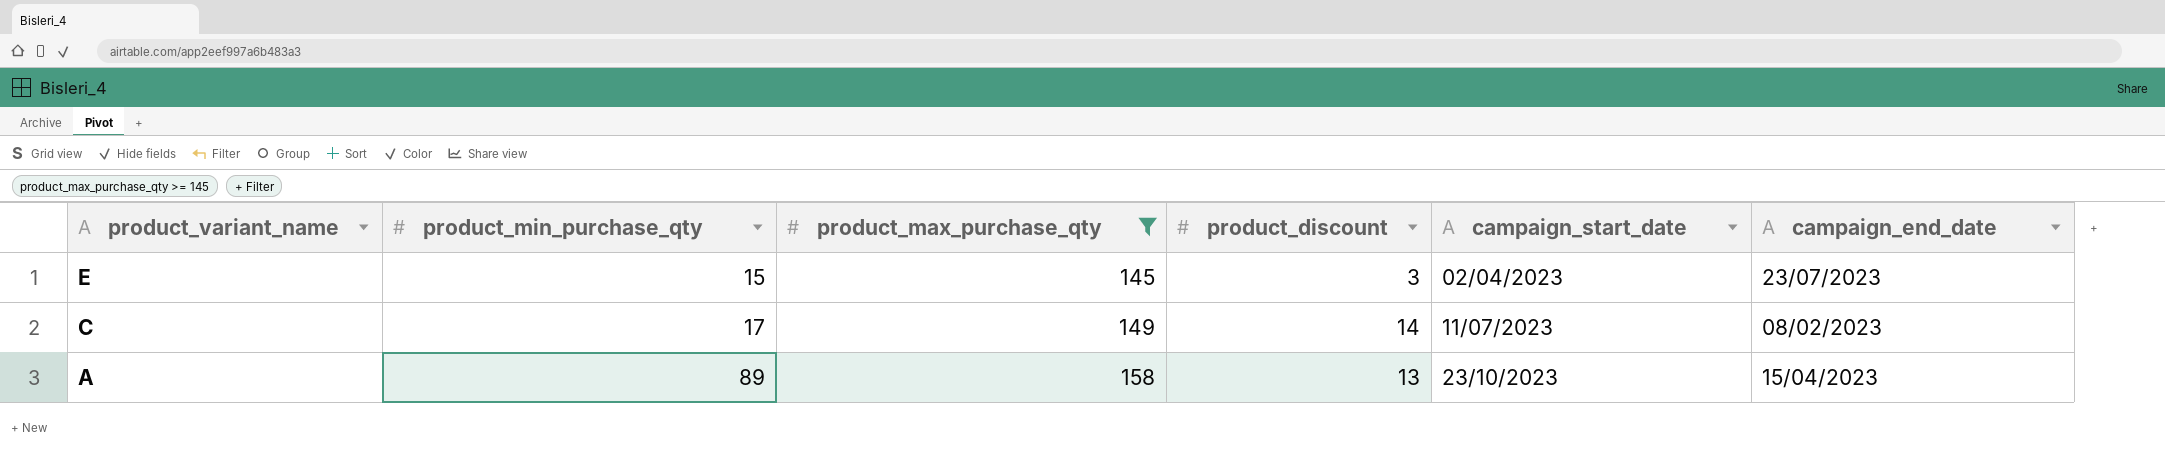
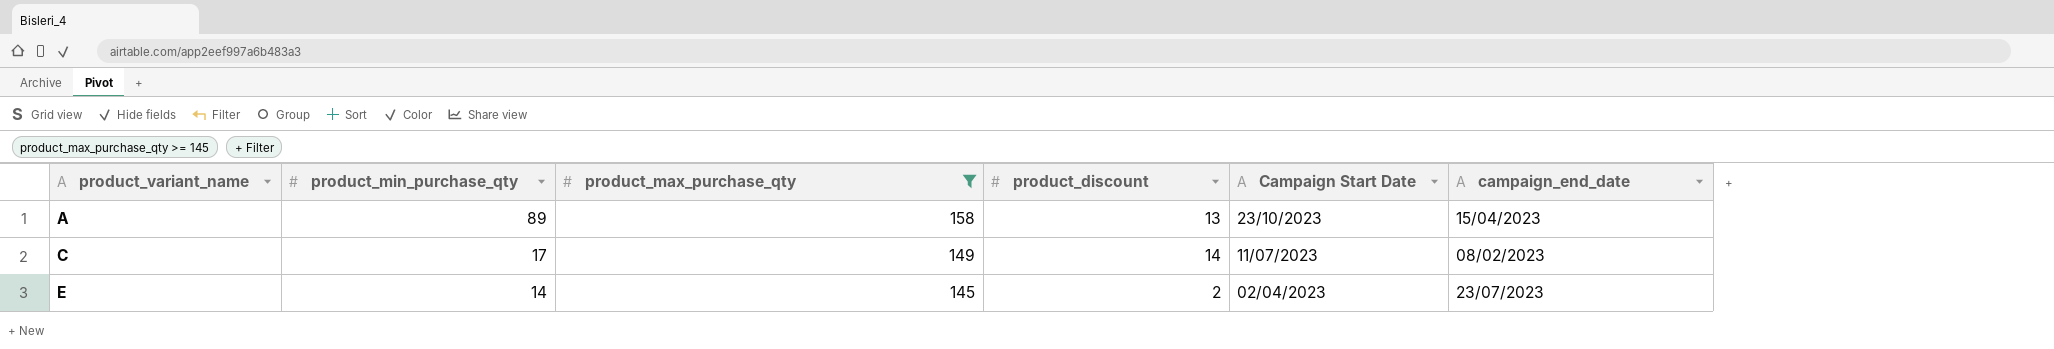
row order: product_variant_name descending -> product_variant_name ascending
column name: campaign_start_date -> Campaign Start Date
E | product_min_purchase_qty: 15 -> 14
E | product_discount: 3 -> 2

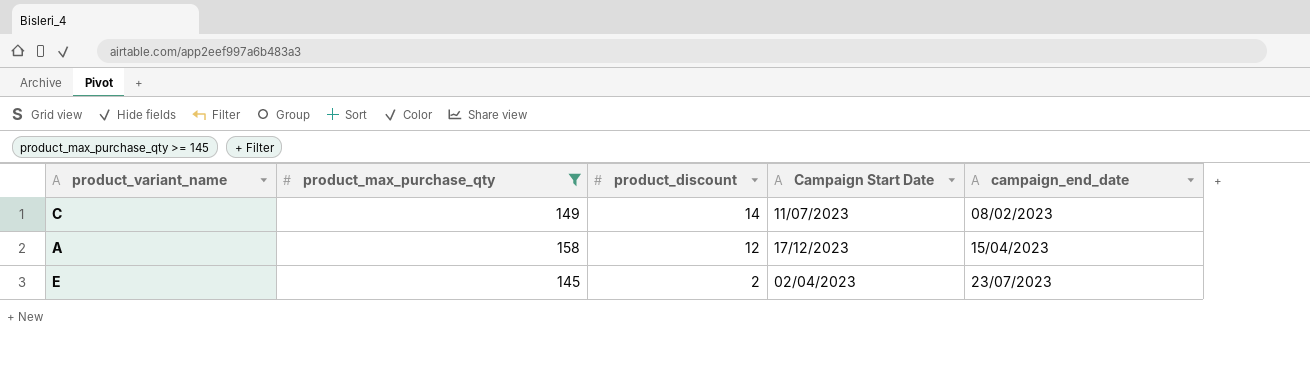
row order: product_variant_name ascending -> product_discount descending
column product_min_purchase_qty | position: 2 -> none
A | product_discount: 13 -> 12
A | Campaign Start Date: 23/10/2023 -> 17/12/2023

